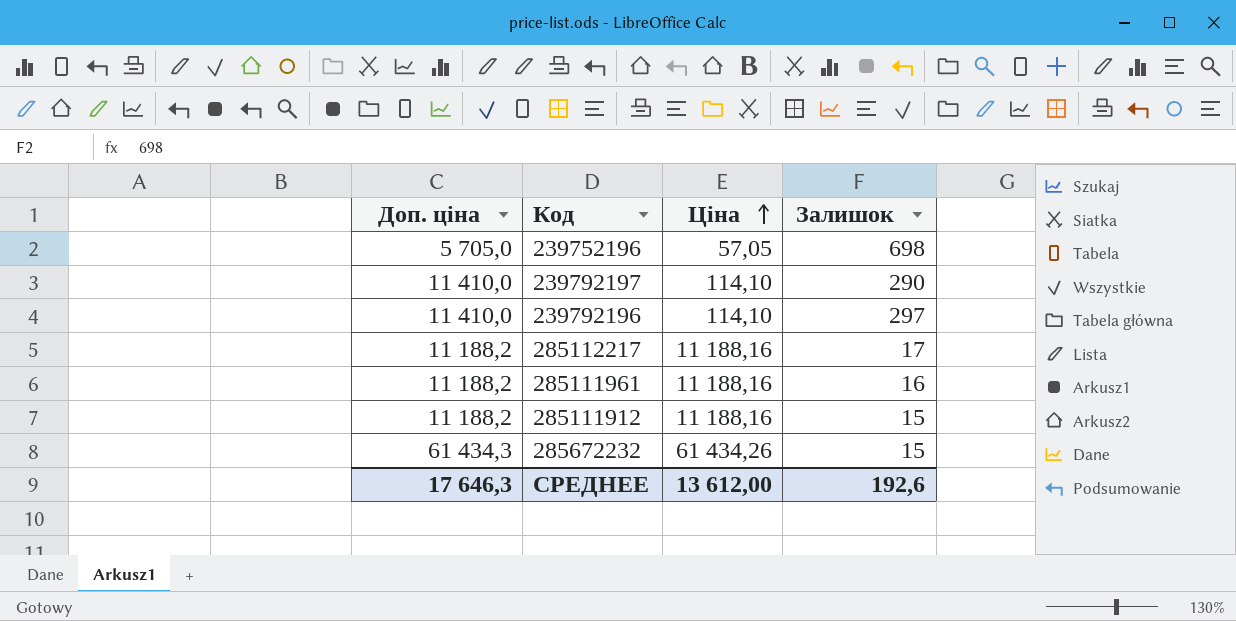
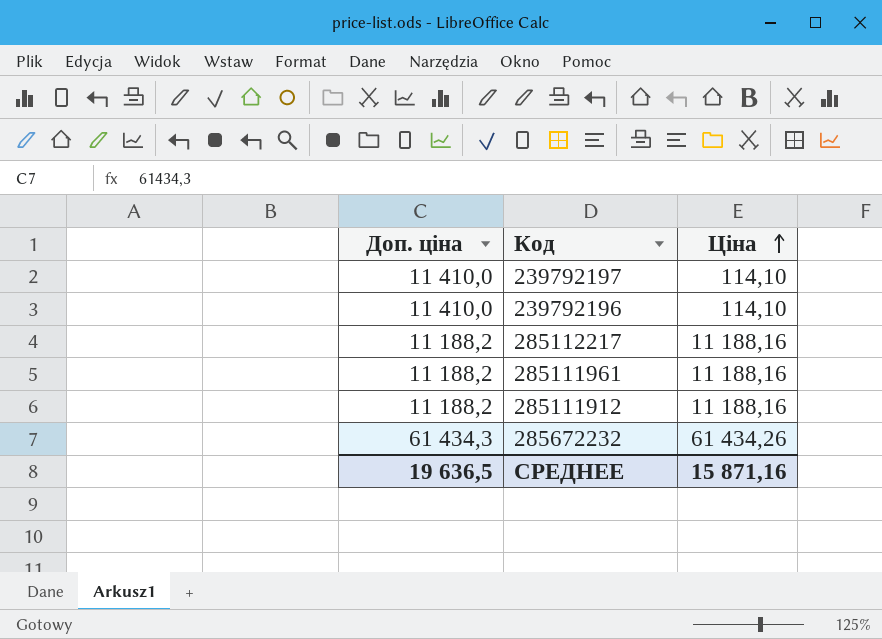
column Залишок | position: 4 -> none
row 239752196: 5 705,0 | 57,05 | 698 -> none
СРЕДНЕЕ | Доп. ціна: 17 646,3 -> 19 636,5
СРЕДНЕЕ | Ціна: 13 612,00 -> 15 871,16

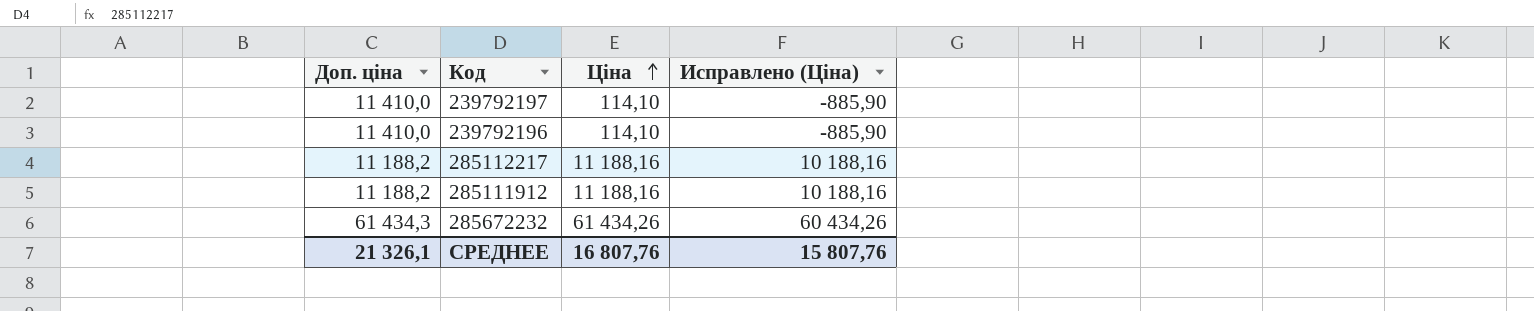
column Исправлено (Ціна) | formula: none -> [Ціна] - 1000
row 285111961: 11 188,2 | 11 188,16 -> none
СРЕДНЕЕ | Доп. ціна: 19 636,5 -> 21 326,1
СРЕДНЕЕ | Ціна: 15 871,16 -> 16 807,76

